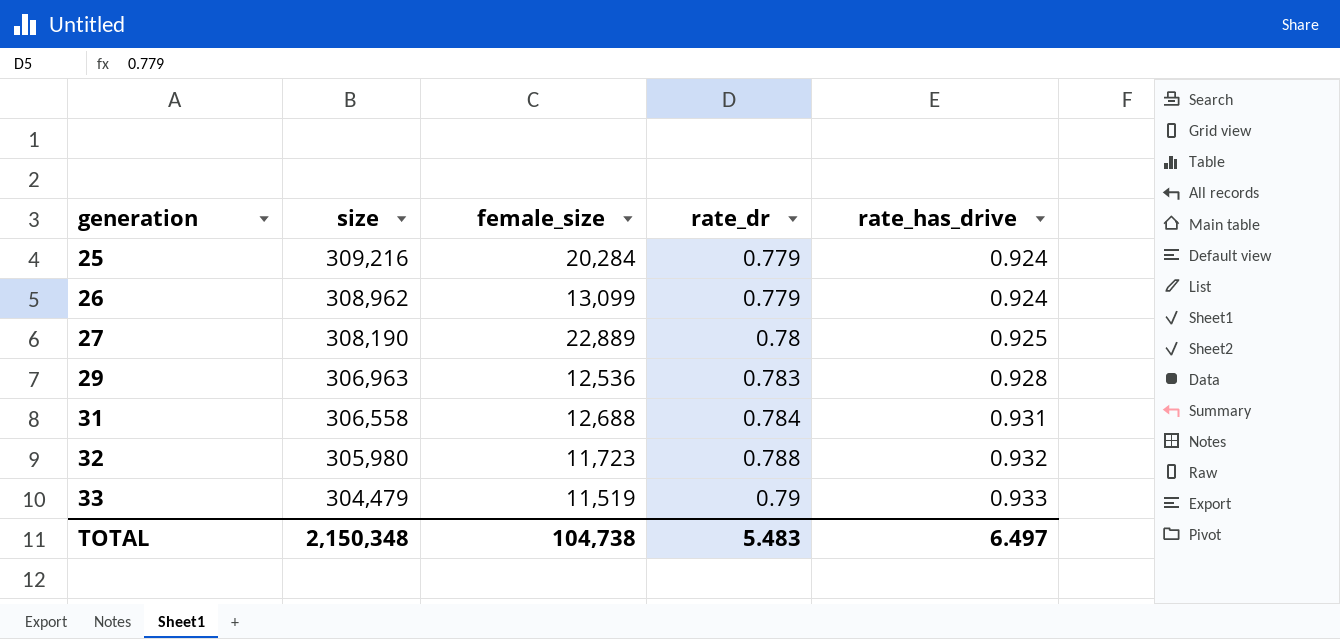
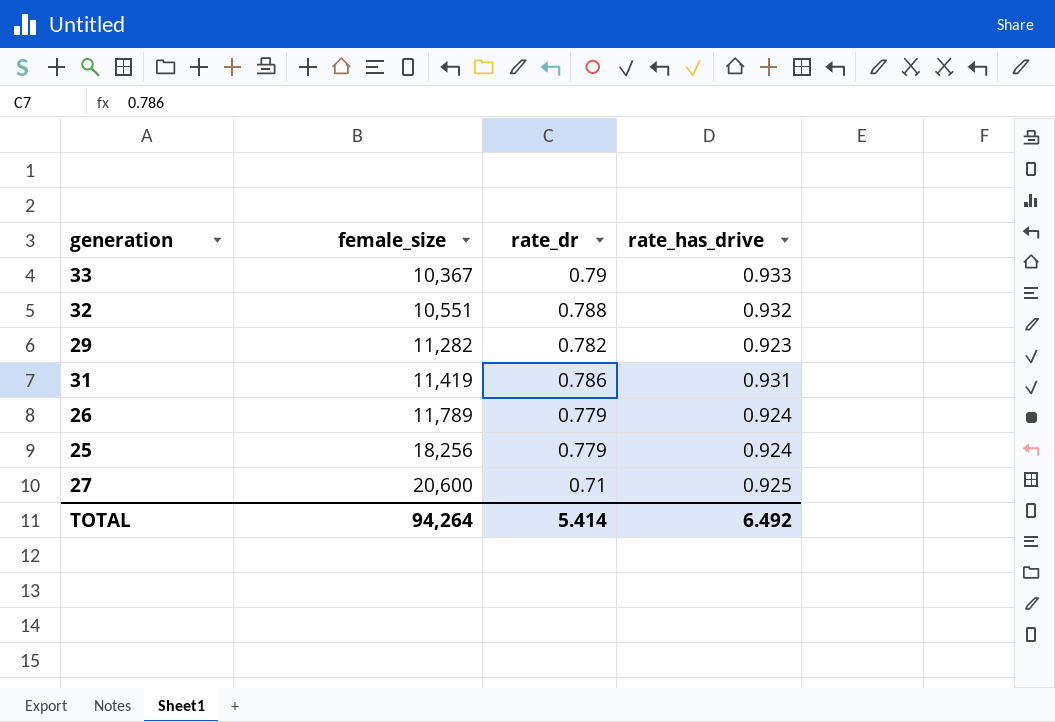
row order: generation ascending -> female_size ascending
column size | position: 2 -> none
33 | female_size: 11,519 -> 10,367
32 | female_size: 11,723 -> 10,551
29 | female_size: 12,536 -> 11,282
29 | rate_dr: 0.783 -> 0.782
29 | rate_has_drive: 0.928 -> 0.923
31 | female_size: 12,688 -> 11,419
31 | rate_dr: 0.784 -> 0.786
26 | female_size: 13,099 -> 11,789
25 | female_size: 20,284 -> 18,256
27 | female_size: 22,889 -> 20,600
27 | rate_dr: 0.78 -> 0.71
TOTAL | female_size: 104,738 -> 94,264
TOTAL | rate_dr: 5.483 -> 5.414
TOTAL | rate_has_drive: 6.497 -> 6.492

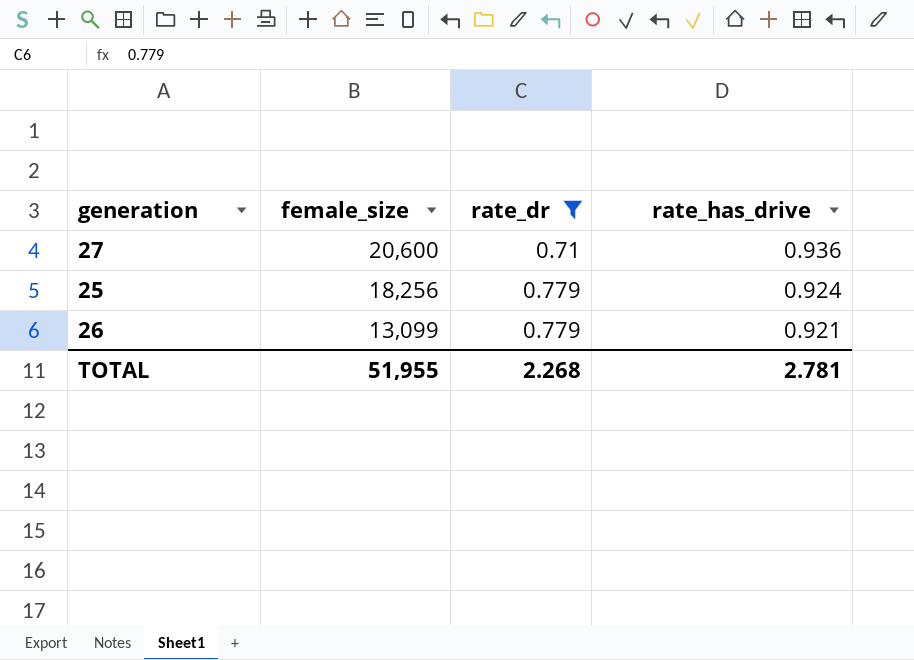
filter: none -> rate_dr <= 0.779
row order: female_size ascending -> female_size descending
27 | rate_has_drive: 0.925 -> 0.936
26 | female_size: 11,789 -> 13,099
26 | rate_has_drive: 0.924 -> 0.921
TOTAL | female_size: 94,264 -> 51,955
TOTAL | rate_dr: 5.414 -> 2.268
TOTAL | rate_has_drive: 6.492 -> 2.781

